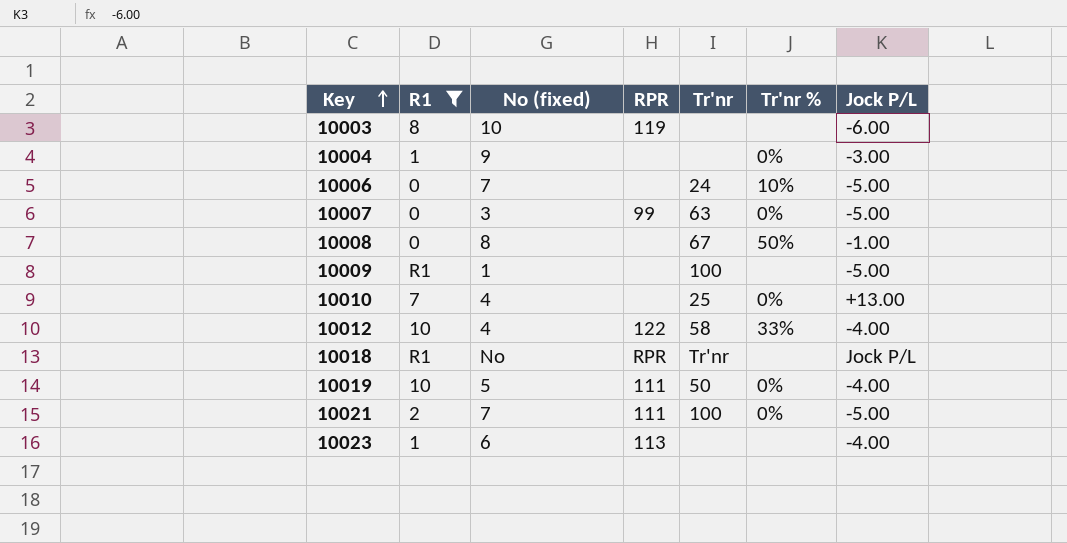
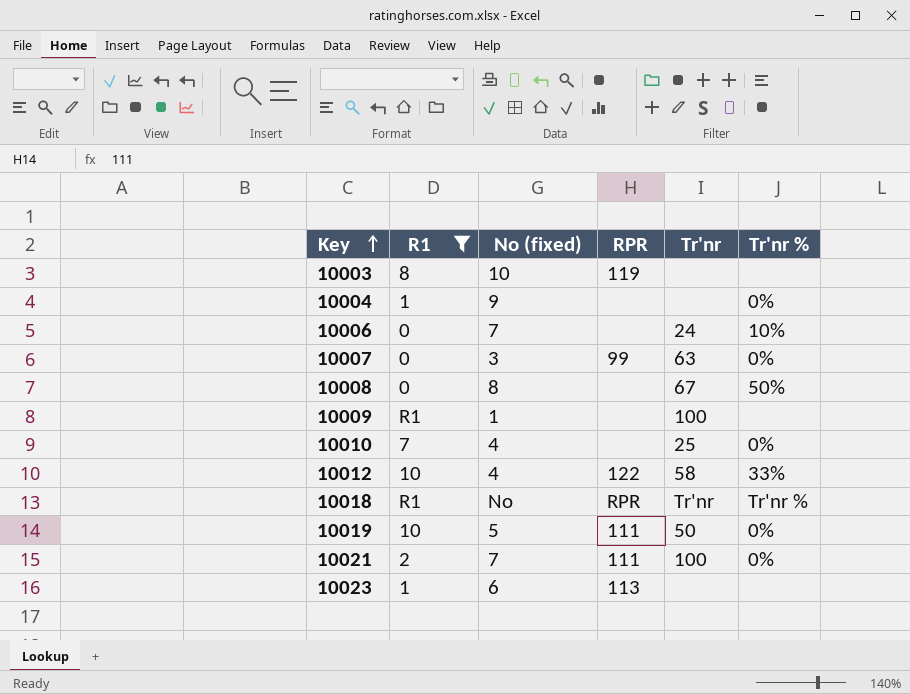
column Jock P/L | position: 7 -> none
10018 | Tr'nr %: none -> Tr'nr %

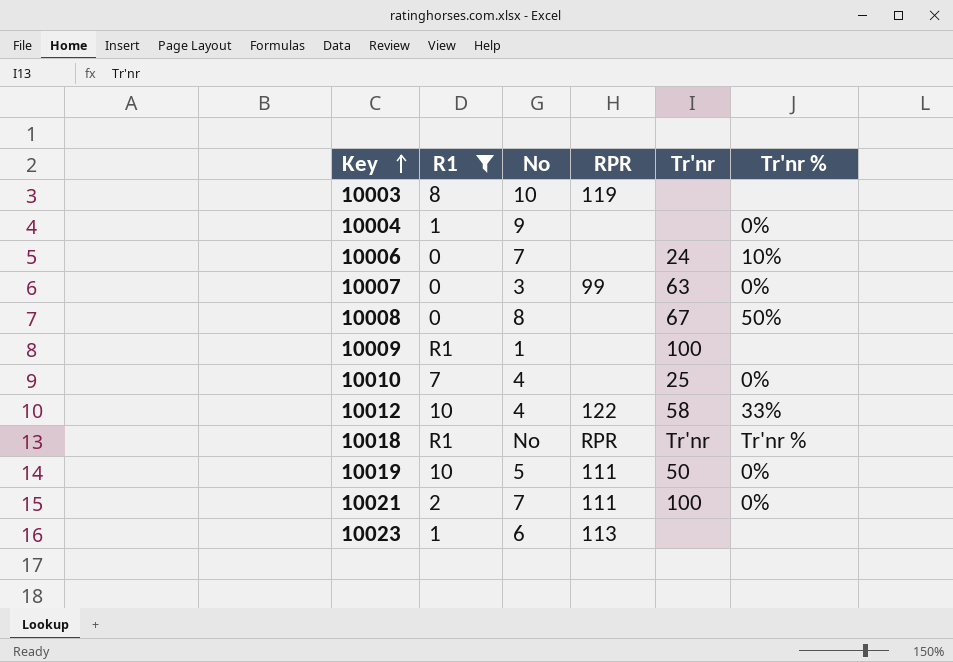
column name: No (fixed) -> No

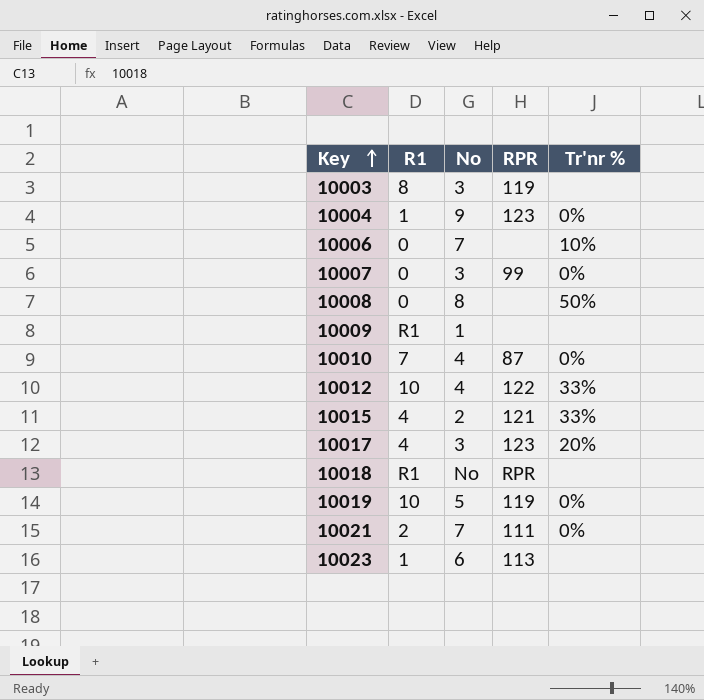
filter: R1 != 4 -> none
column Tr'nr | position: 5 -> none
10003 | No: 10 -> 3
10004 | RPR: none -> 123
10010 | RPR: none -> 87
10018 | Tr'nr %: Tr'nr % -> none
10019 | RPR: 111 -> 119

